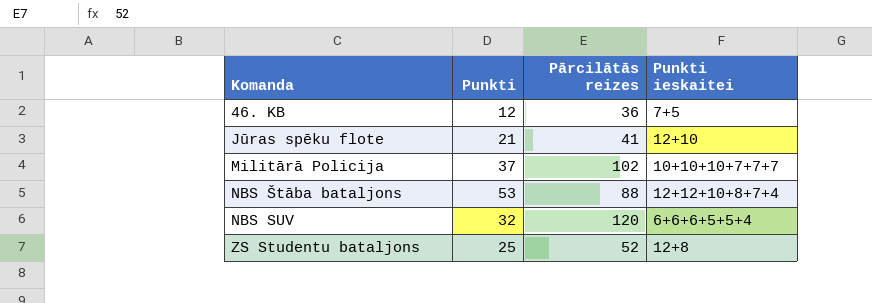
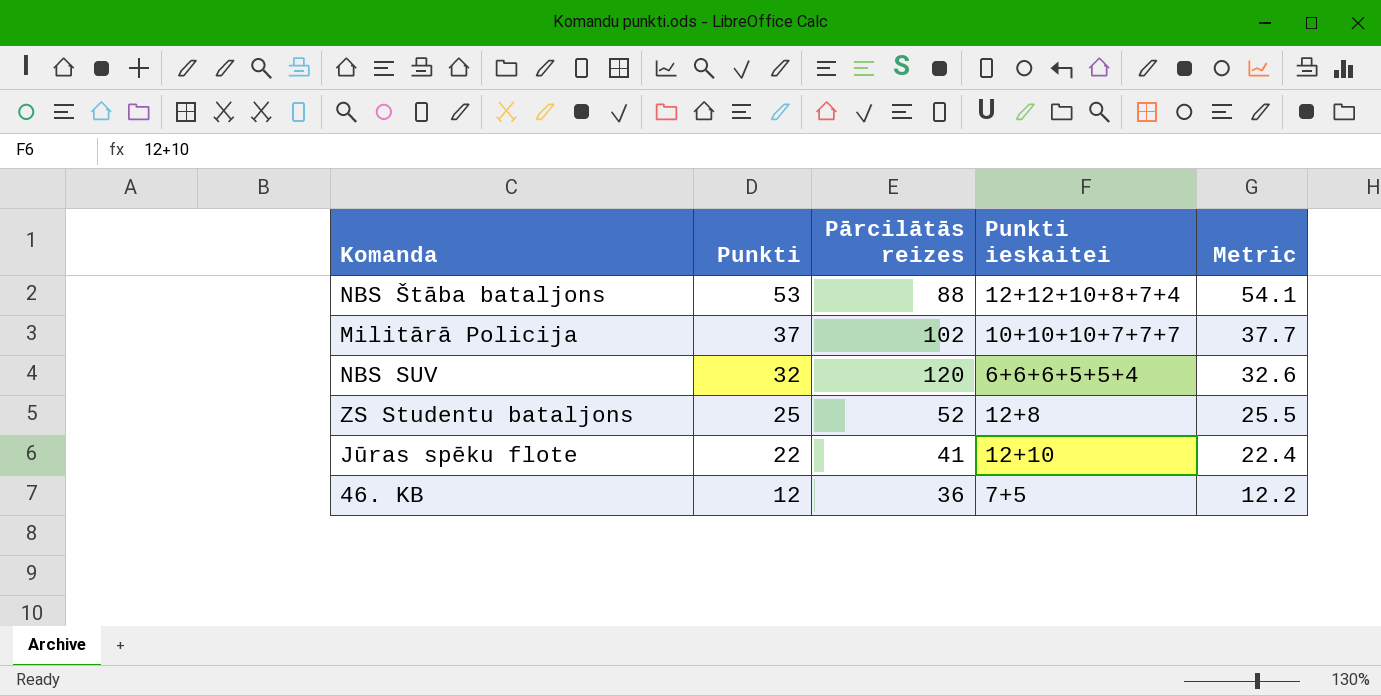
row order: Komanda ascending -> Punkti descending
column Metric | formula: none -> [Punkti] * 1.02
Jūras spēku flote | Punkti: 21 -> 22

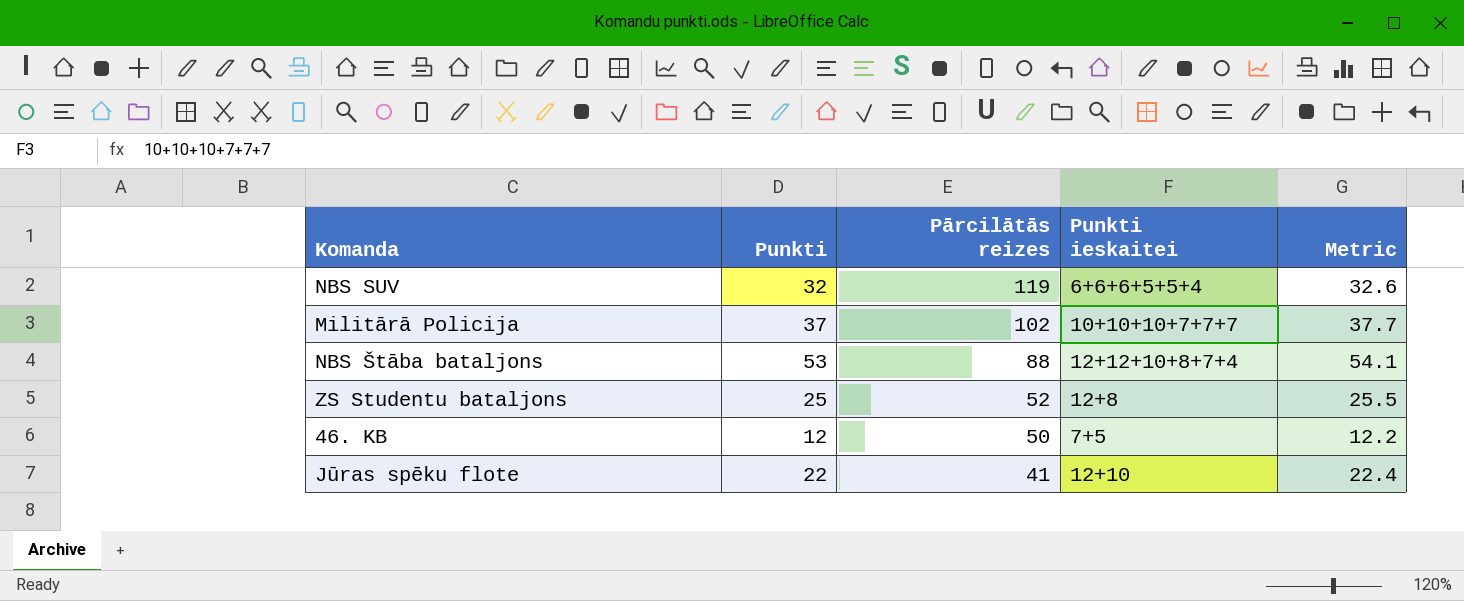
row order: Punkti descending -> Pārcilātās reizes descending
NBS SUV | Pārcilātās reizes: 120 -> 119
46. KB | Pārcilātās reizes: 36 -> 50

